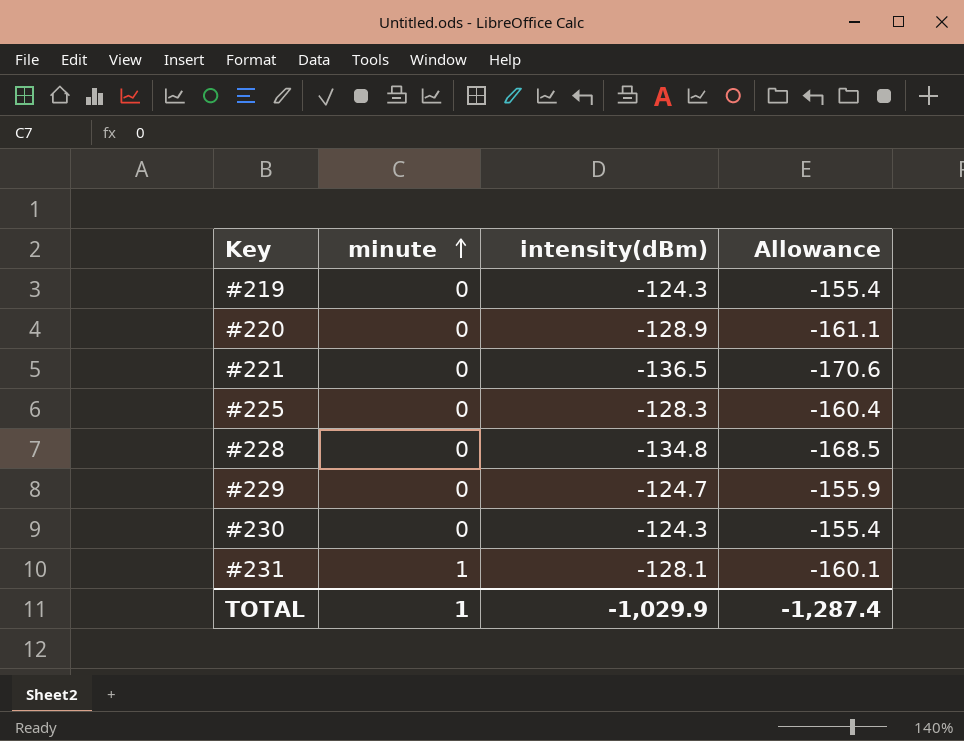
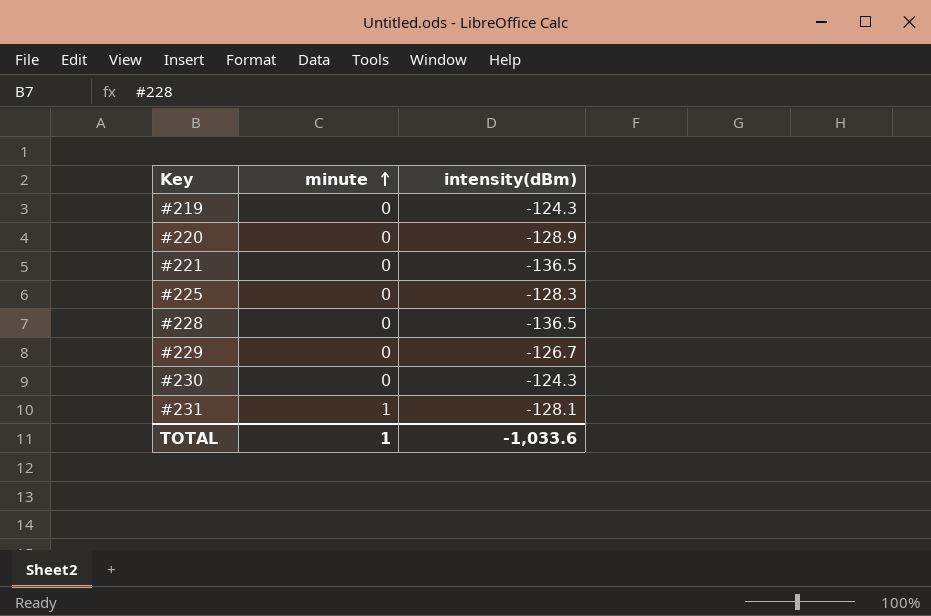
column Allowance | formula: [intensity(dBm)] * 1.25 -> none
#228 | intensity(dBm): -134.8 -> -136.5
#229 | intensity(dBm): -124.7 -> -126.7
TOTAL | intensity(dBm): -1,029.9 -> -1,033.6

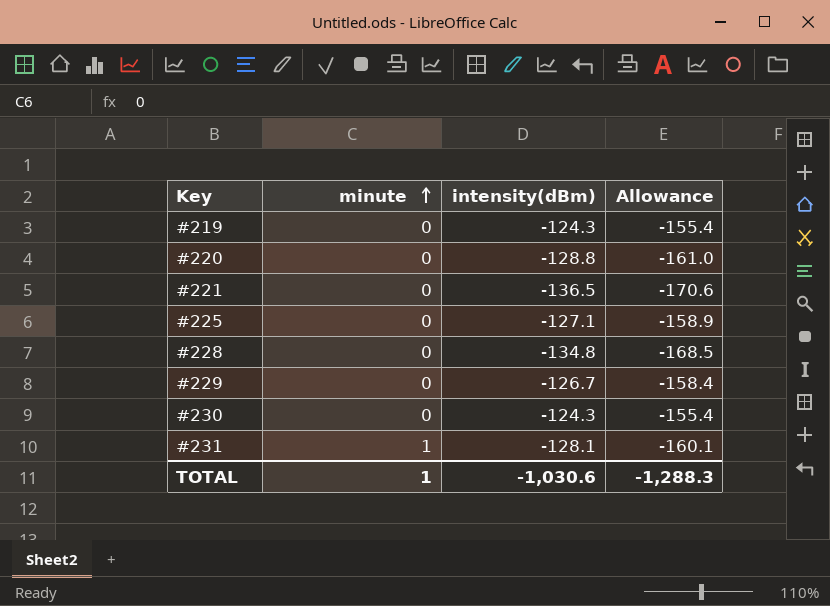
column Allowance | formula: none -> [intensity(dBm)] * 1.25
#220 | intensity(dBm): -128.9 -> -128.8
#225 | intensity(dBm): -128.3 -> -127.1
#228 | intensity(dBm): -136.5 -> -134.8
TOTAL | intensity(dBm): -1,033.6 -> -1,030.6

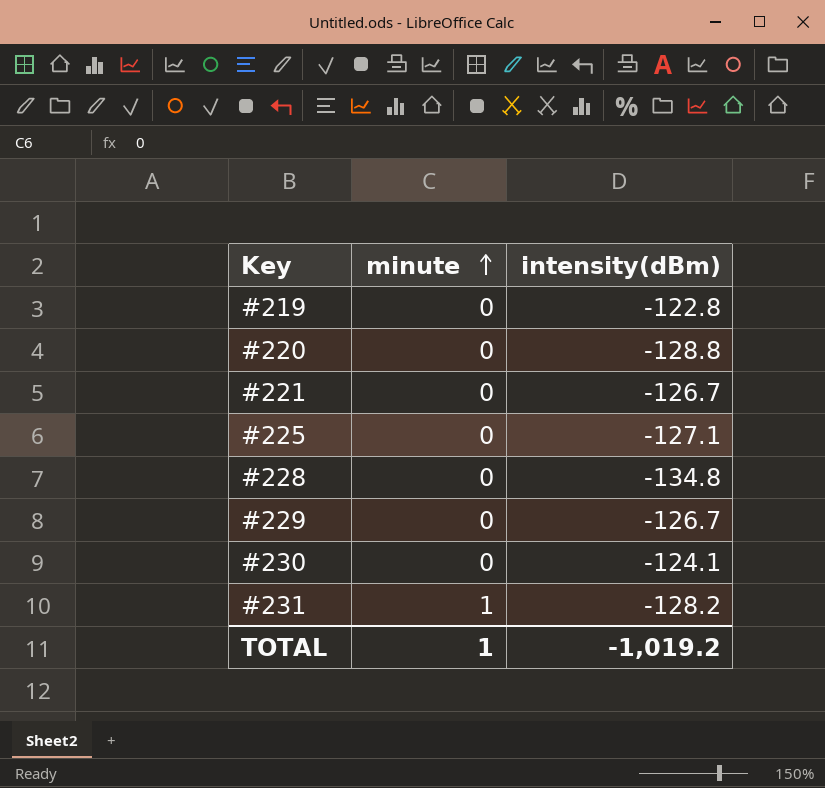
column Allowance | formula: [intensity(dBm)] * 1.25 -> none
#219 | intensity(dBm): -124.3 -> -122.8
#221 | intensity(dBm): -136.5 -> -126.7
#230 | intensity(dBm): -124.3 -> -124.1
#231 | intensity(dBm): -128.1 -> -128.2
TOTAL | intensity(dBm): -1,030.6 -> -1,019.2

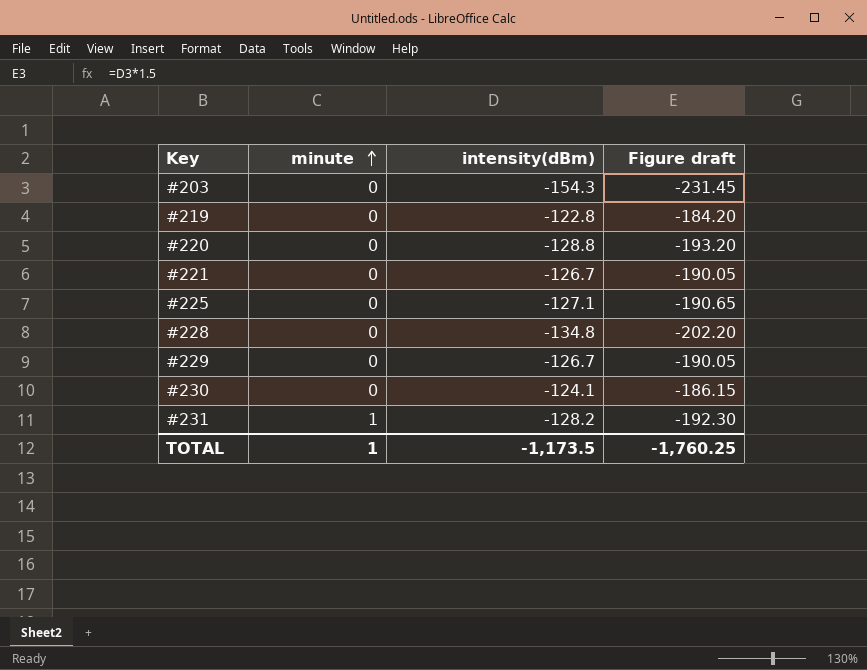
column Figure draft | formula: none -> [intensity(dBm)] * 1.5
row #203: none -> 0 | -154.3 | -231.45
TOTAL | intensity(dBm): -1,019.2 -> -1,173.5

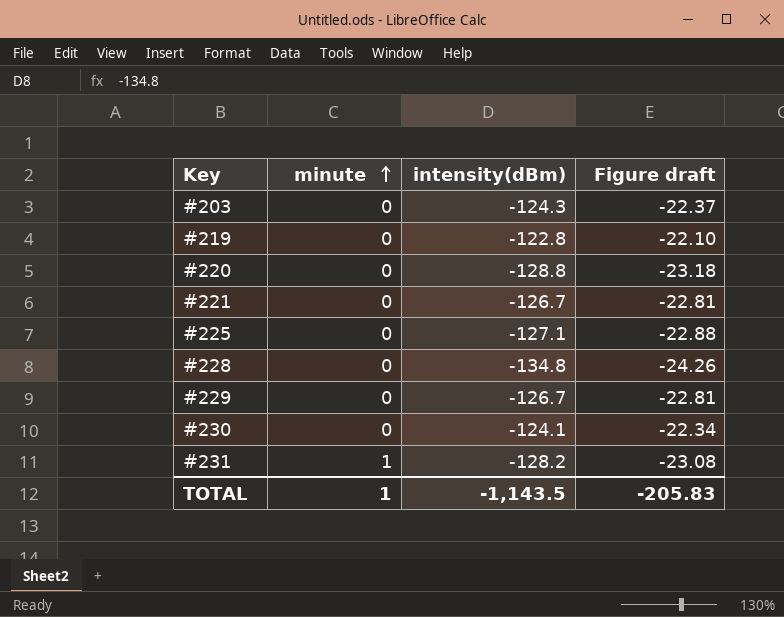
column Figure draft | formula: [intensity(dBm)] * 1.5 -> [intensity(dBm)] * 0.18
#203 | intensity(dBm): -154.3 -> -124.3
TOTAL | intensity(dBm): -1,173.5 -> -1,143.5
TOTAL | Figure draft: -1,760.25 -> -205.83

